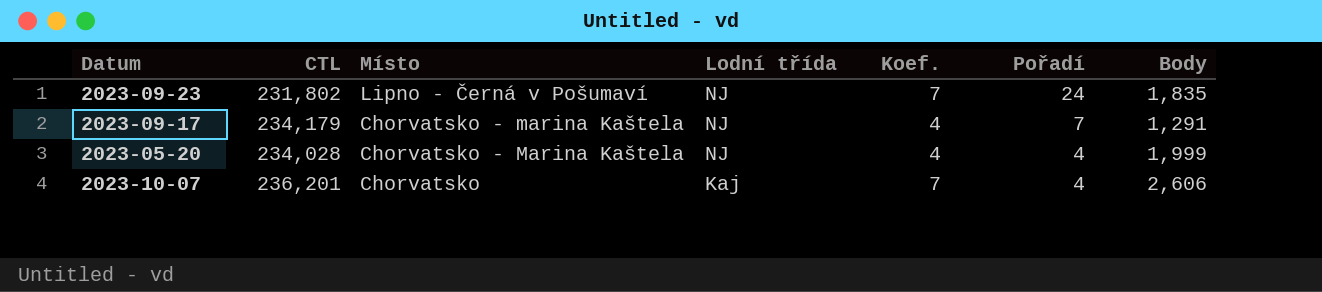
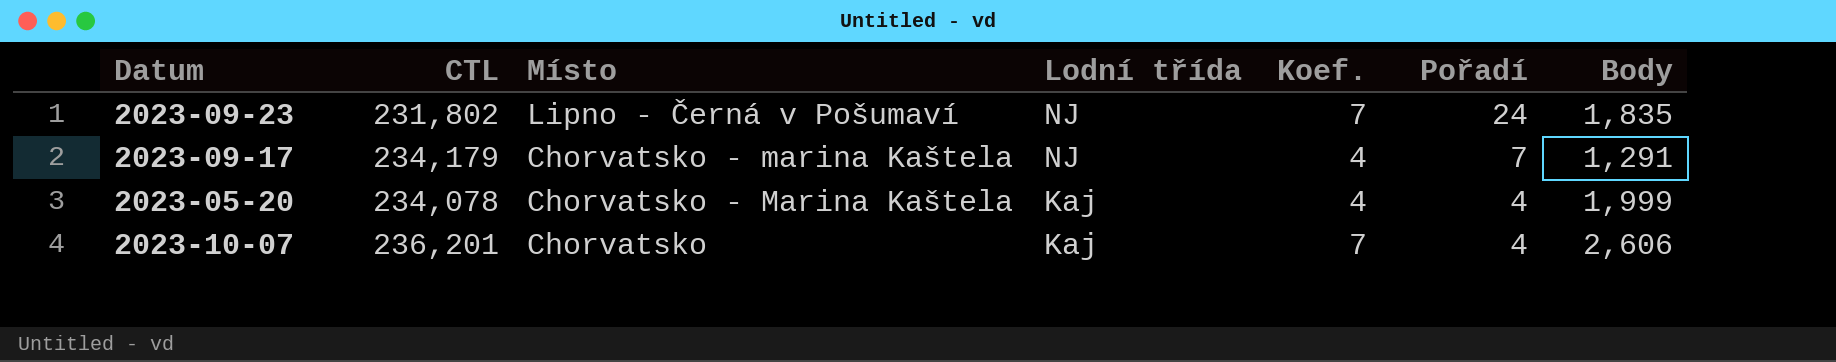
2023-05-20 | CTL: 234,028 -> 234,078
2023-05-20 | Lodní třída: NJ -> Kaj

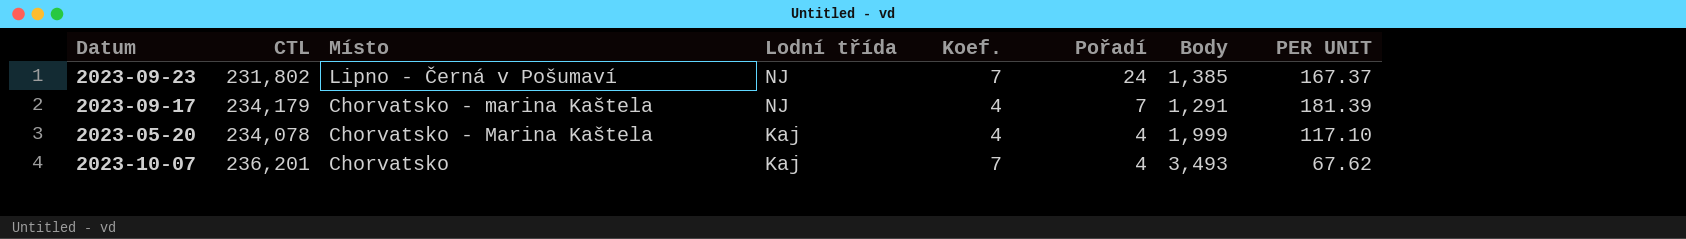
column PER UNIT | formula: none -> [CTL] / [Body]
2023-09-23 | Body: 1,835 -> 1,385
2023-10-07 | Body: 2,606 -> 3,493

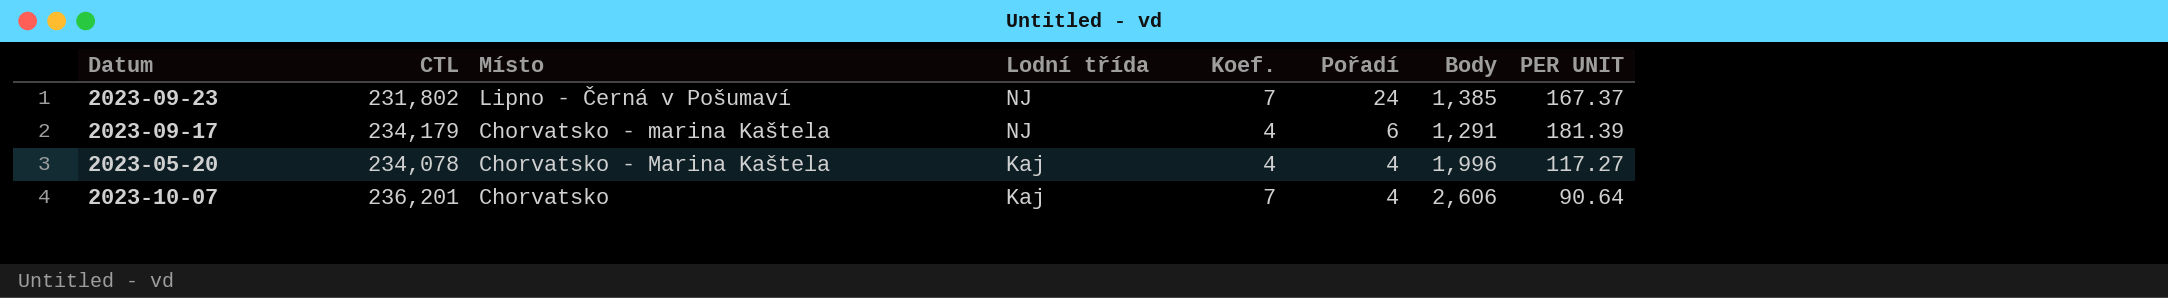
2023-09-17 | Pořadí: 7 -> 6
2023-05-20 | Body: 1,999 -> 1,996
2023-05-20 | PER UNIT: 117.10 -> 117.27
2023-10-07 | Body: 3,493 -> 2,606
2023-10-07 | PER UNIT: 67.62 -> 90.64

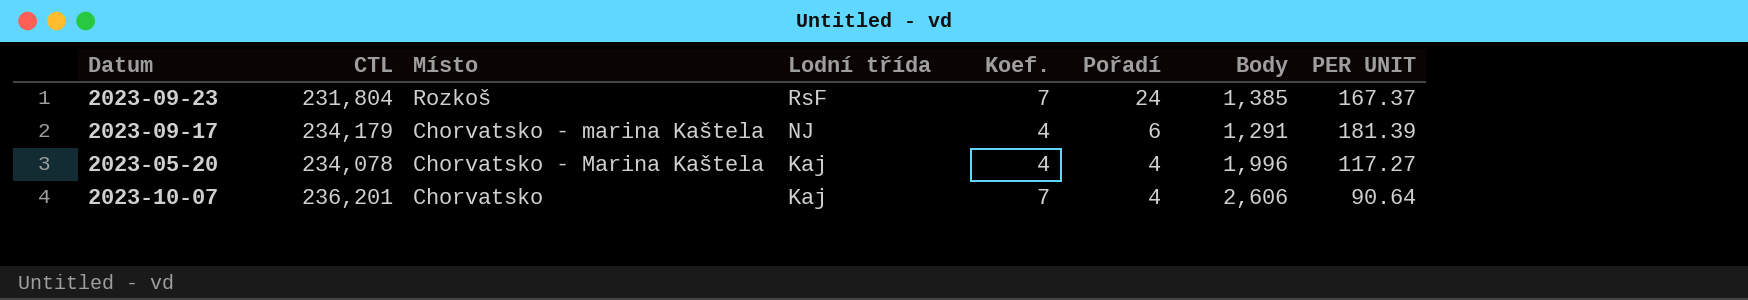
2023-09-23 | CTL: 231,802 -> 231,804
2023-09-23 | Místo: Lipno - Černá v Pošumaví -> Rozkoš
2023-09-23 | Lodní třída: NJ -> RsF

